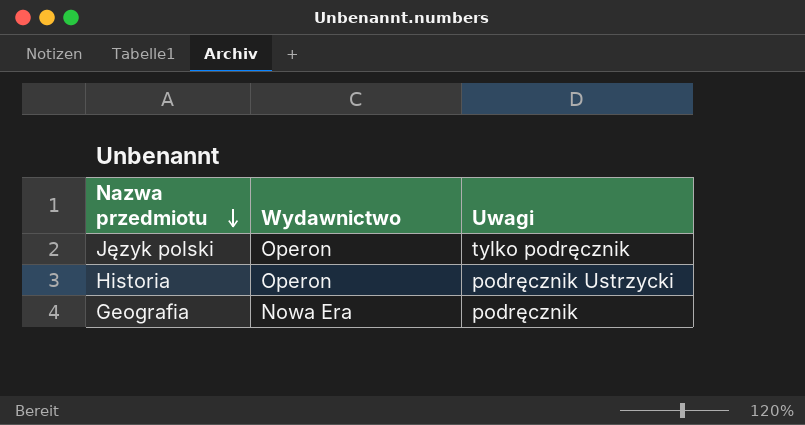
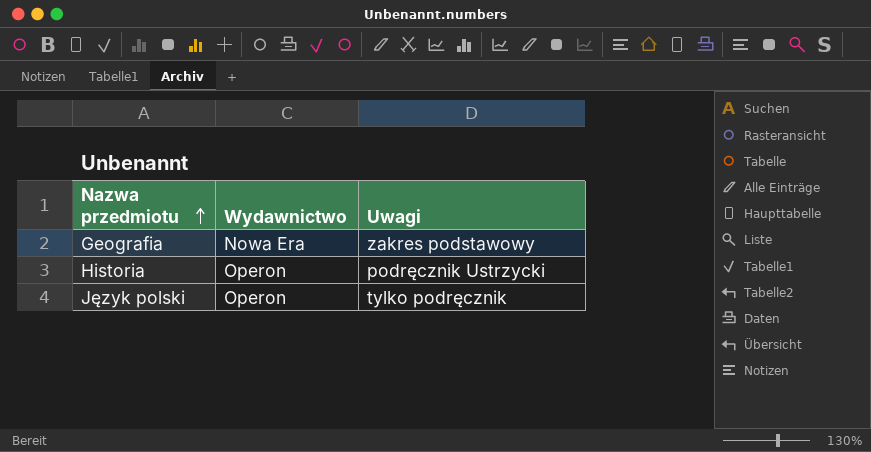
row order: Nazwa przedmiotu descending -> Nazwa przedmiotu ascending
Geografia | Uwagi: podręcznik -> zakres podstawowy

